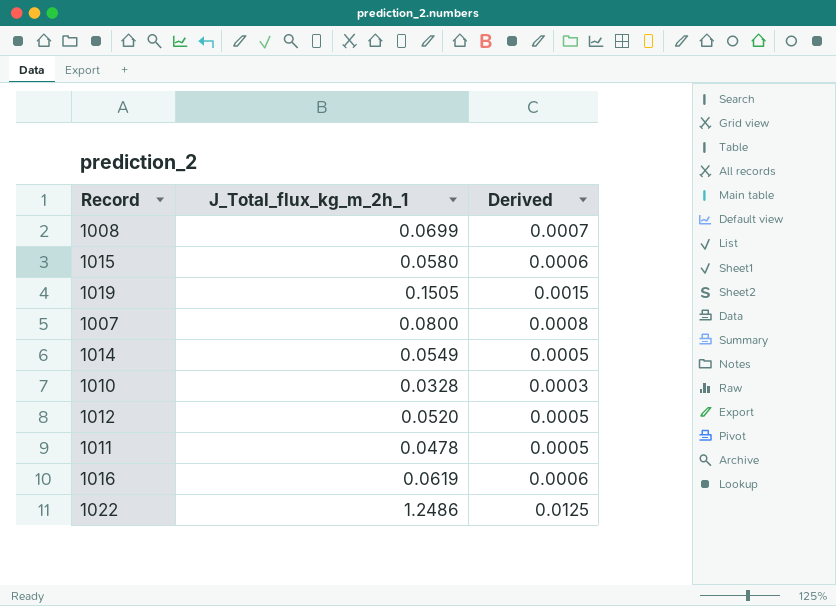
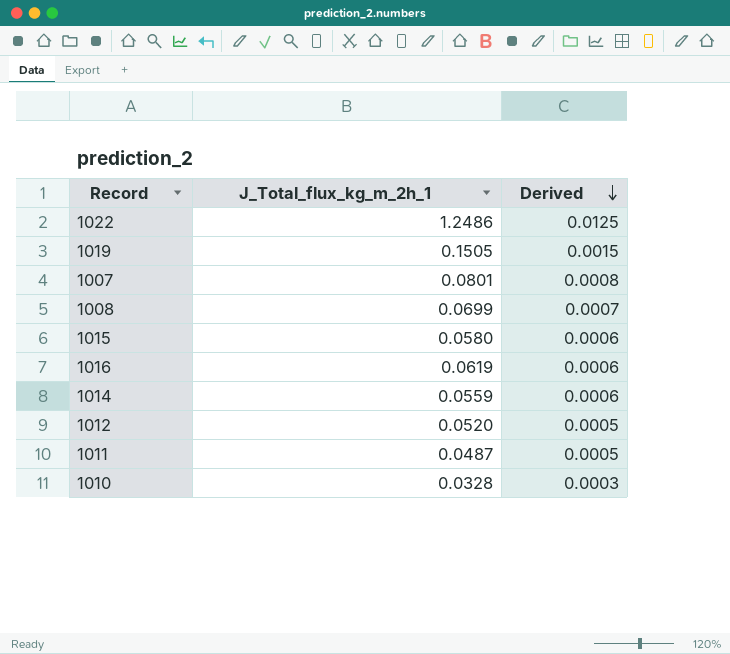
row order: none -> Derived descending
1007 | J_Total_flux_kg_m_2h_1: 0.0800 -> 0.0801
1014 | J_Total_flux_kg_m_2h_1: 0.0549 -> 0.0559
1014 | Derived: 0.0005 -> 0.0006
1011 | J_Total_flux_kg_m_2h_1: 0.0478 -> 0.0487

